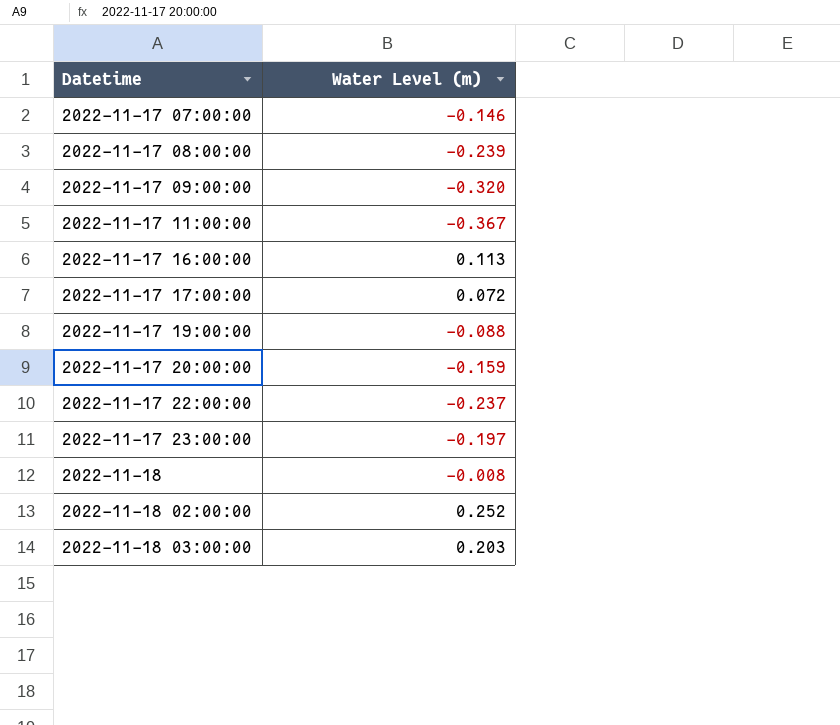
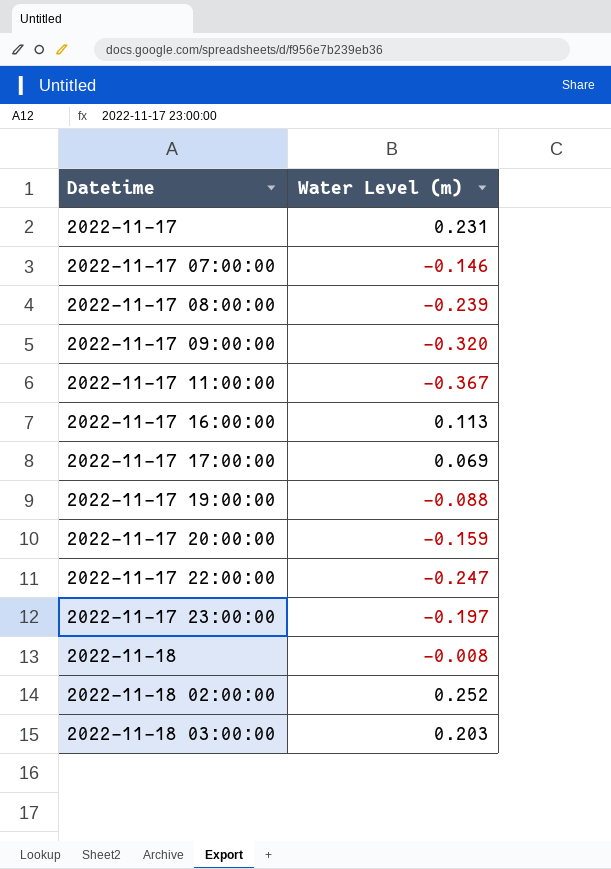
row 2022-11-17: none -> 0.231
2022-11-17 17:00:00 | Water Level (m): 0.072 -> 0.069
2022-11-17 22:00:00 | Water Level (m): -0.237 -> -0.247

